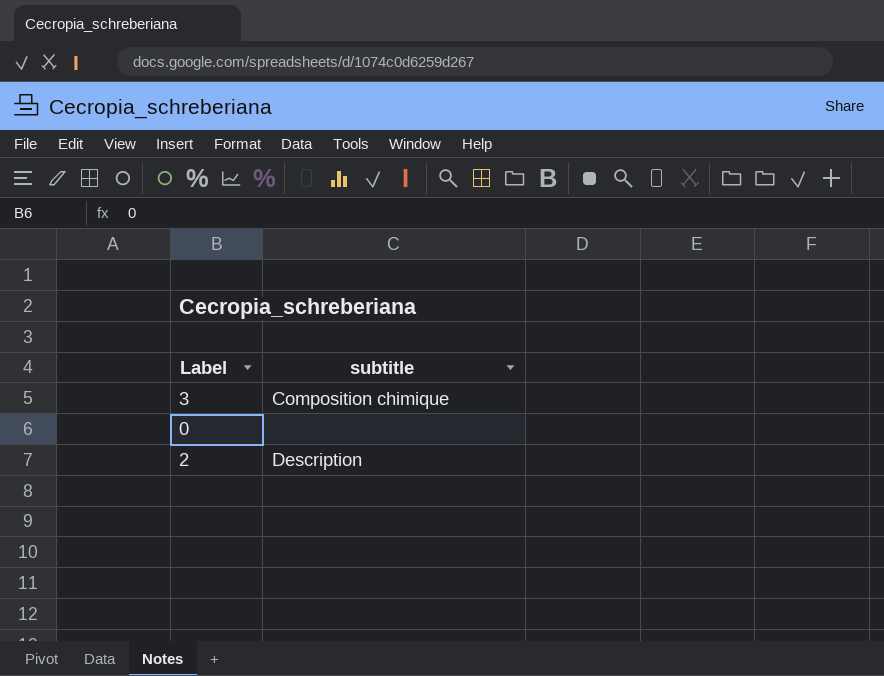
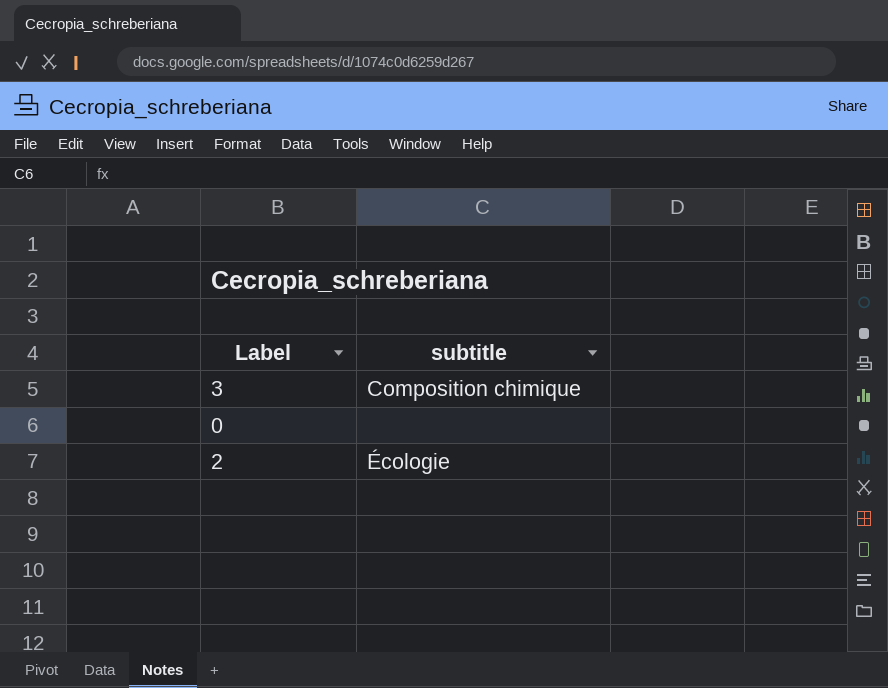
2 | subtitle: Description -> Écologie

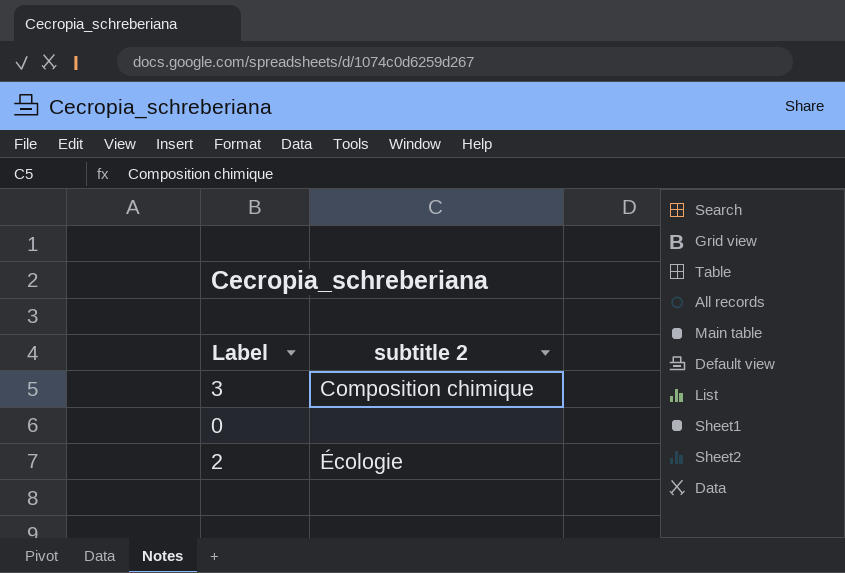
column name: subtitle -> subtitle 2

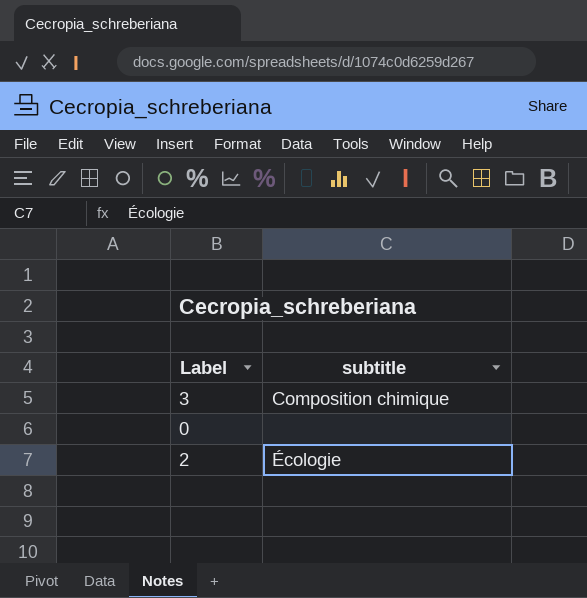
column name: subtitle 2 -> subtitle

